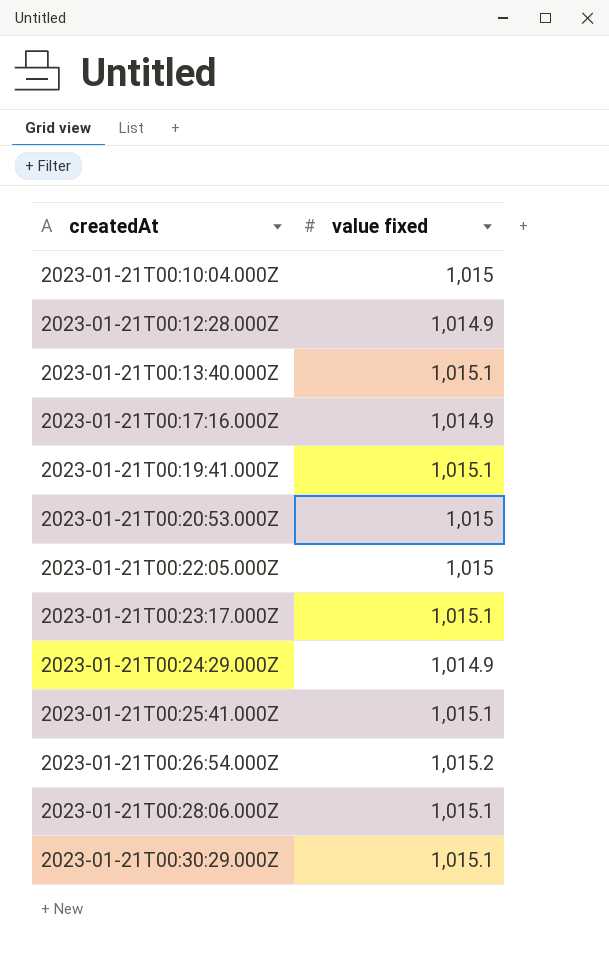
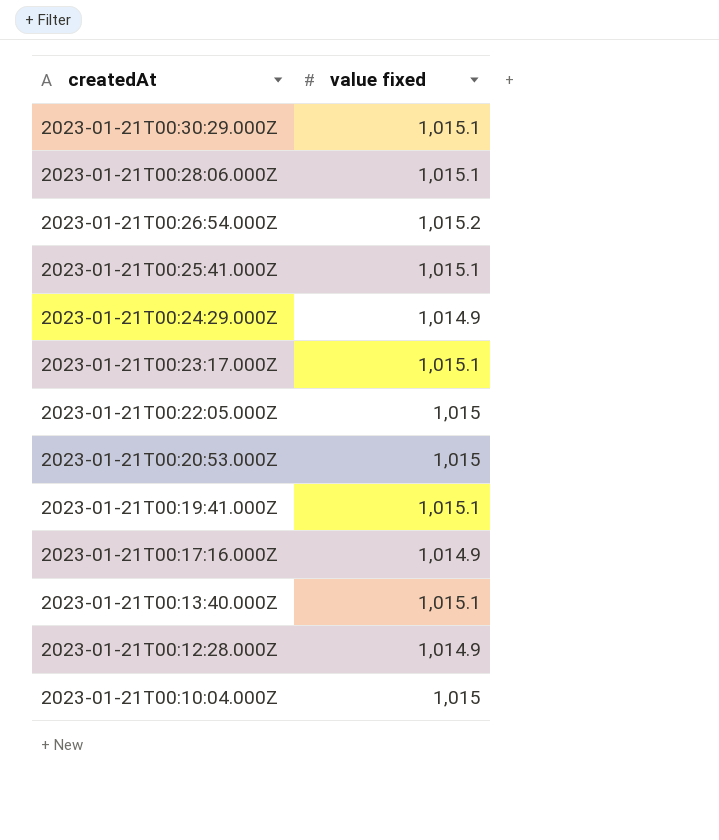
row order: createdAt ascending -> createdAt descending

